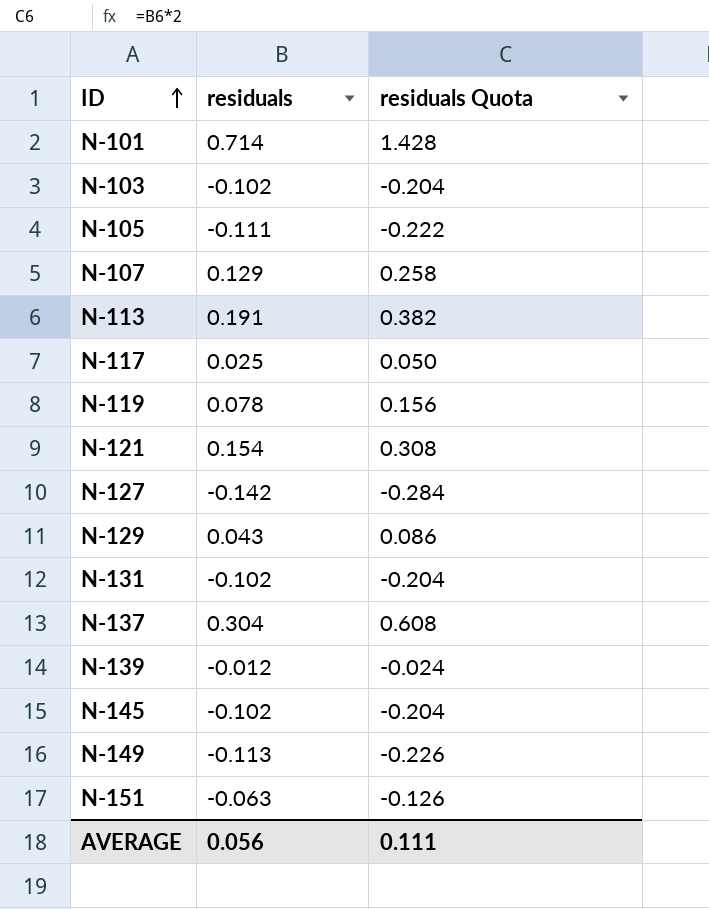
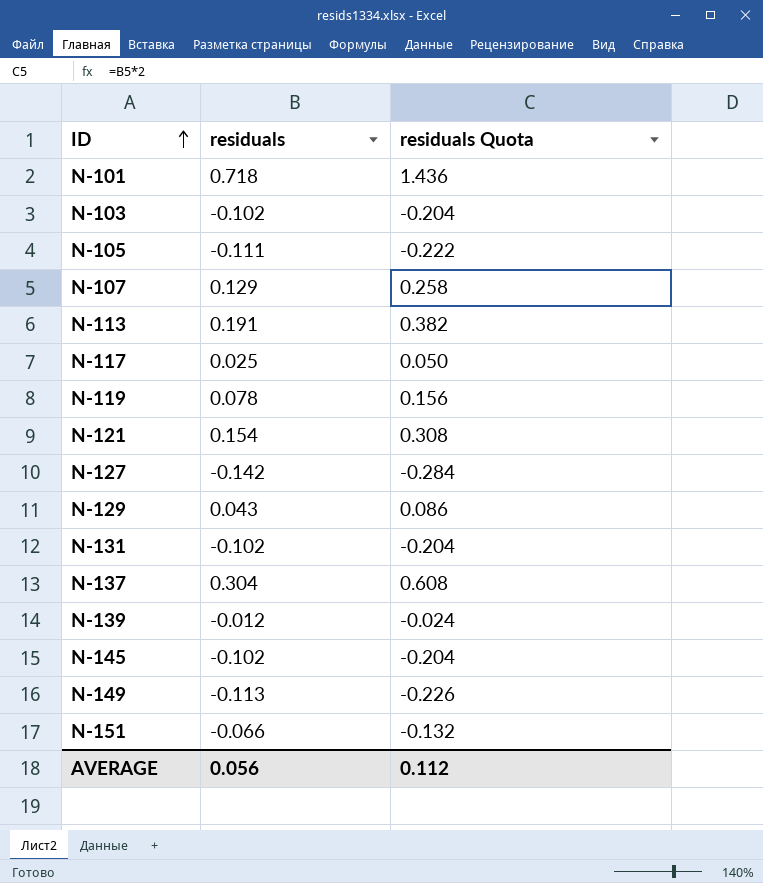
N-101 | residuals: 0.714 -> 0.718
N-101 | residuals Quota: 1.428 -> 1.436
N-151 | residuals: -0.063 -> -0.066
N-151 | residuals Quota: -0.126 -> -0.132
AVERAGE | residuals Quota: 0.111 -> 0.112

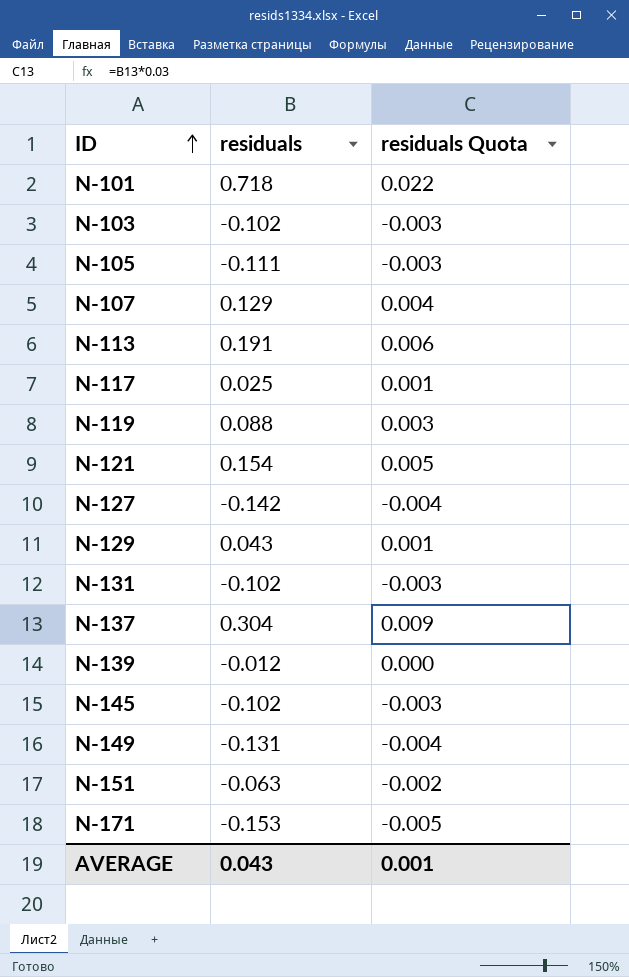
column residuals Quota | formula: [residuals] * 2 -> [residuals] * 0.03
N-119 | residuals: 0.078 -> 0.088
N-149 | residuals: -0.113 -> -0.131
N-151 | residuals: -0.066 -> -0.063
row N-171: none -> -0.153 | -0.005
AVERAGE | residuals: 0.056 -> 0.043
AVERAGE | residuals Quota: 0.112 -> 0.001

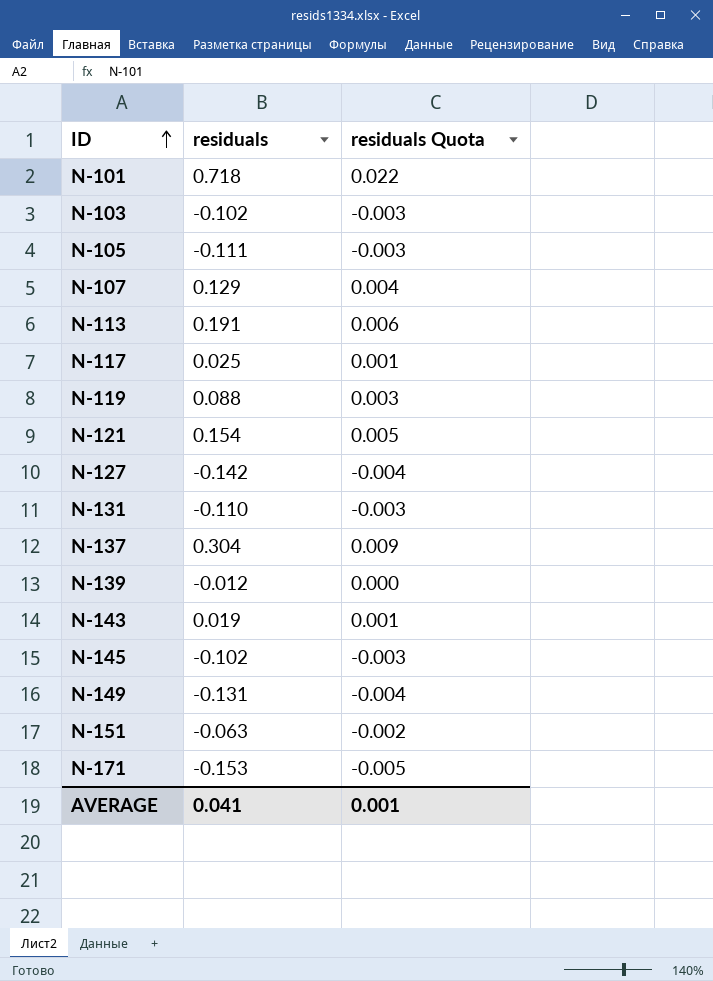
row N-129: 0.043 | 0.001 -> none
N-131 | residuals: -0.102 -> -0.110
row N-143: none -> 0.019 | 0.001
AVERAGE | residuals: 0.043 -> 0.041

